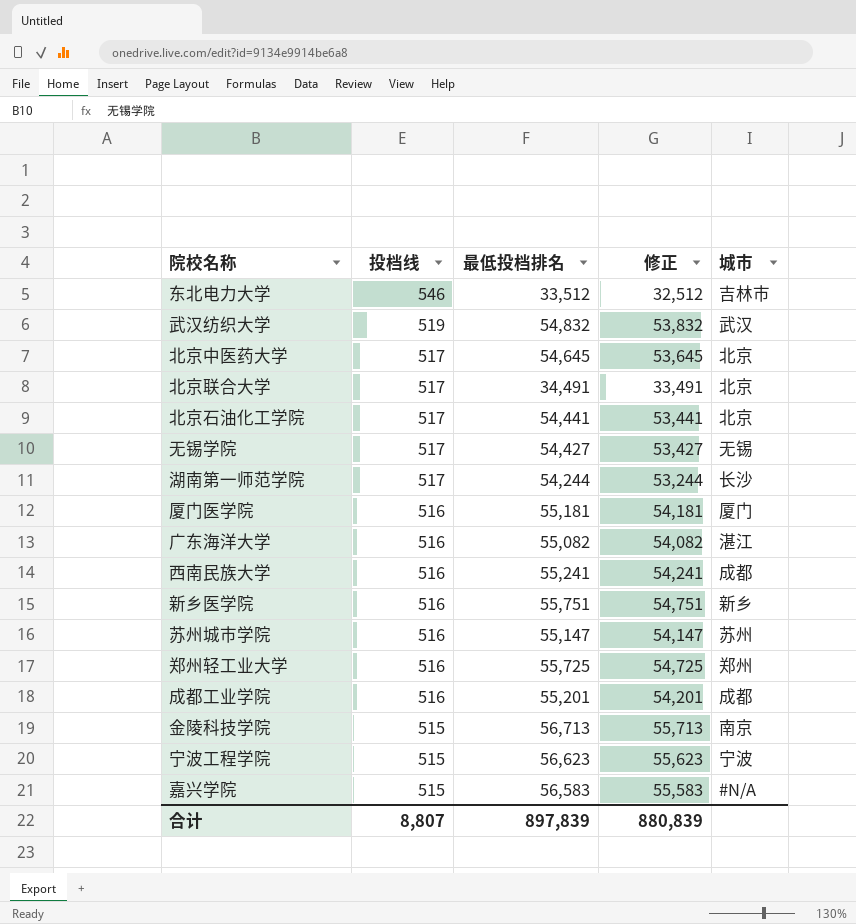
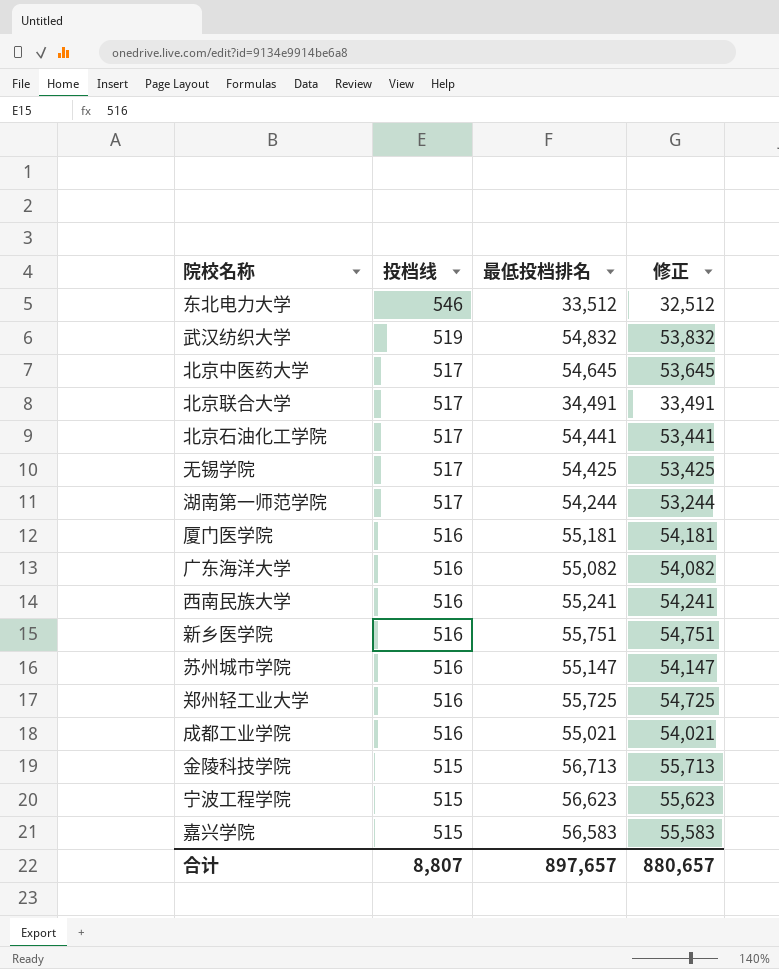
column 城市 | position: 5 -> none
无锡学院 | 最低投档排名: 54,427 -> 54,425
无锡学院 | 修正: 53,427 -> 53,425
成都工业学院 | 最低投档排名: 55,201 -> 55,021
成都工业学院 | 修正: 54,201 -> 54,021
合计 | 最低投档排名: 897,839 -> 897,657
合计 | 修正: 880,839 -> 880,657

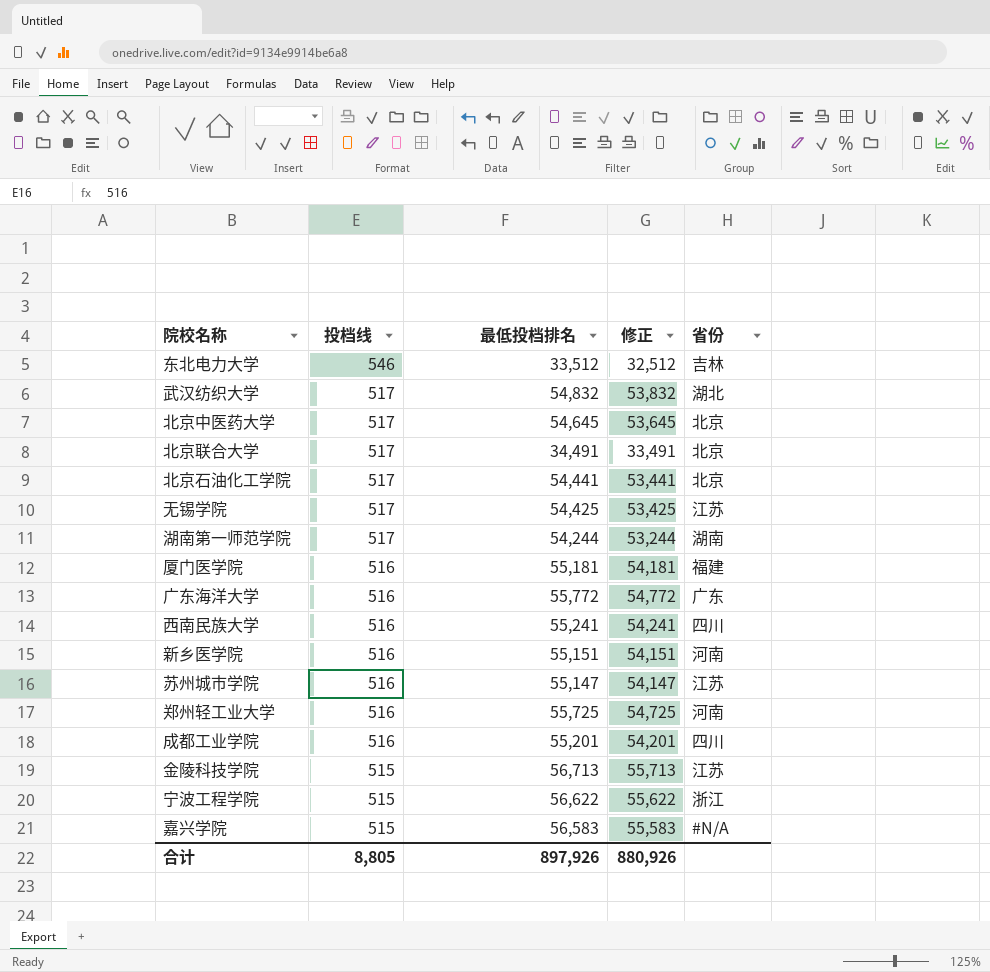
column 省份 | position: none -> 5
武汉纺织大学 | 投档线: 519 -> 517
广东海洋大学 | 最低投档排名: 55,082 -> 55,772
广东海洋大学 | 修正: 54,082 -> 54,772
新乡医学院 | 最低投档排名: 55,751 -> 55,151
新乡医学院 | 修正: 54,751 -> 54,151
成都工业学院 | 最低投档排名: 55,021 -> 55,201
成都工业学院 | 修正: 54,021 -> 54,201
宁波工程学院 | 最低投档排名: 56,623 -> 56,622
宁波工程学院 | 修正: 55,623 -> 55,622
合计 | 投档线: 8,807 -> 8,805
合计 | 最低投档排名: 897,657 -> 897,926
合计 | 修正: 880,657 -> 880,926

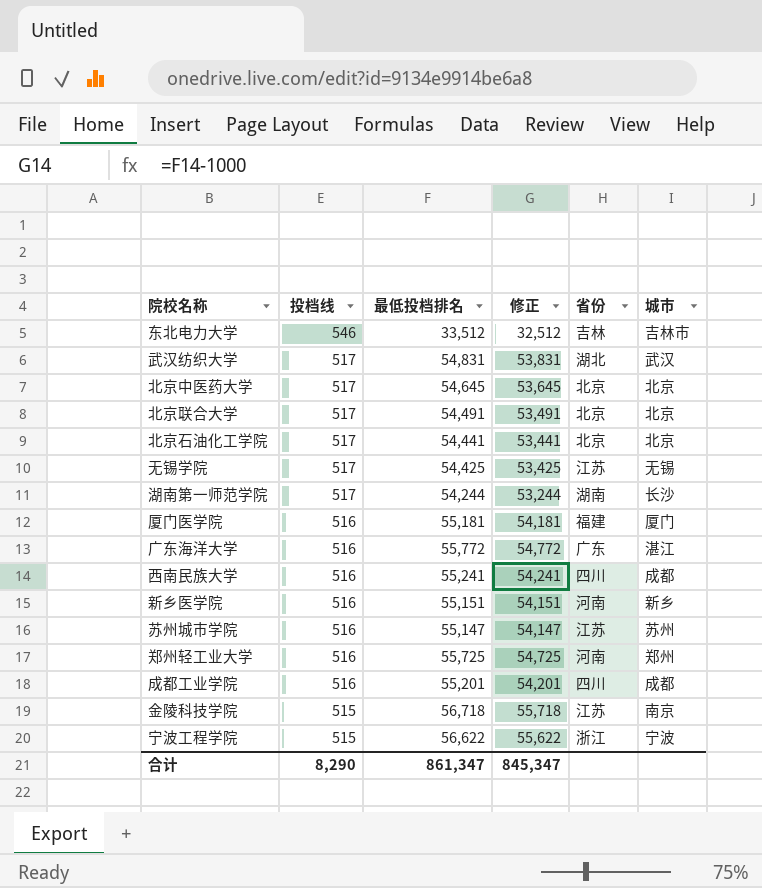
column 城市 | position: none -> 6
row 嘉兴学院: 515 | 56,583 | 55,583 | #N/A -> none
武汉纺织大学 | 最低投档排名: 54,832 -> 54,831
武汉纺织大学 | 修正: 53,832 -> 53,831
北京联合大学 | 最低投档排名: 34,491 -> 54,491
北京联合大学 | 修正: 33,491 -> 53,491
金陵科技学院 | 最低投档排名: 56,713 -> 56,718
金陵科技学院 | 修正: 55,713 -> 55,718
合计 | 投档线: 8,805 -> 8,290
合计 | 最低投档排名: 897,926 -> 861,347
合计 | 修正: 880,926 -> 845,347

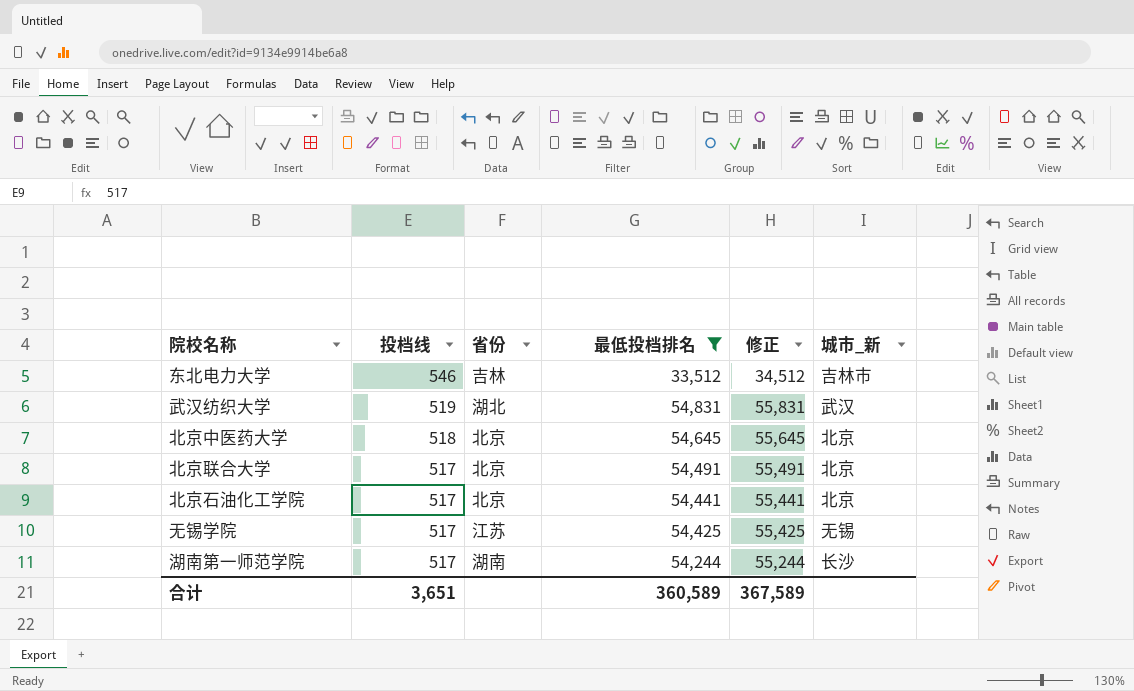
filter: none -> 最低投档排名 <= 54,831
column 省份 | position: 5 -> 3
column 修正 | formula: [最低投档排名] - 1000 -> [最低投档排名] + 1000
column name: 城市 -> 城市_新
武汉纺织大学 | 投档线: 517 -> 519
北京中医药大学 | 投档线: 517 -> 518
合计 | 投档线: 8,290 -> 3,651
合计 | 最低投档排名: 861,347 -> 360,589
合计 | 修正: 845,347 -> 367,589

